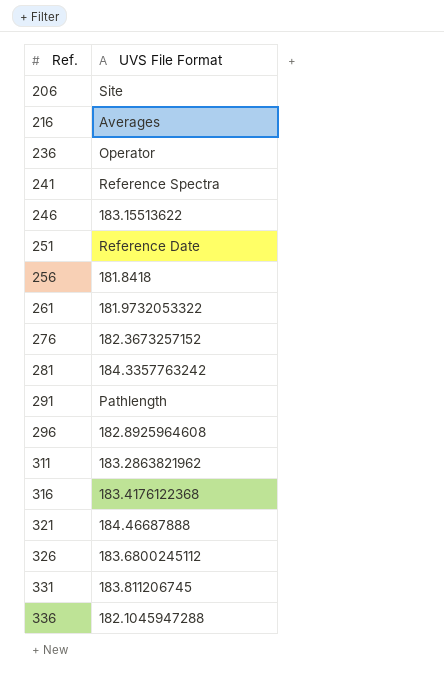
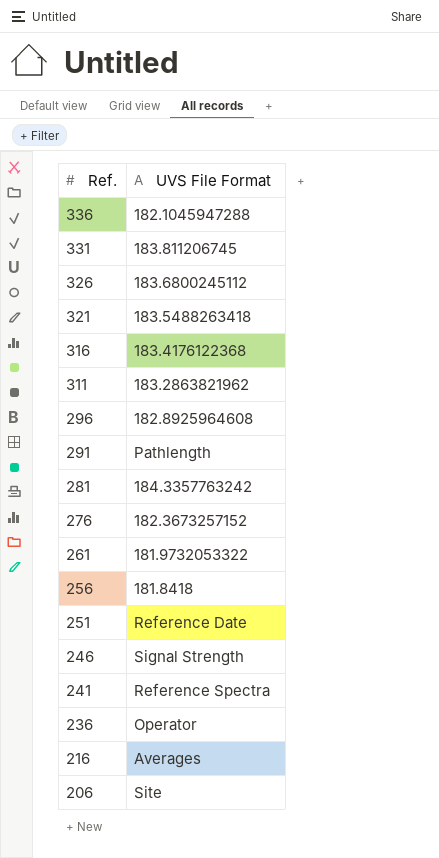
row order: Ref. ascending -> Ref. descending
321 | UVS File Format: 184.46687888 -> 183.5488263418
246 | UVS File Format: 183.15513622 -> Signal Strength

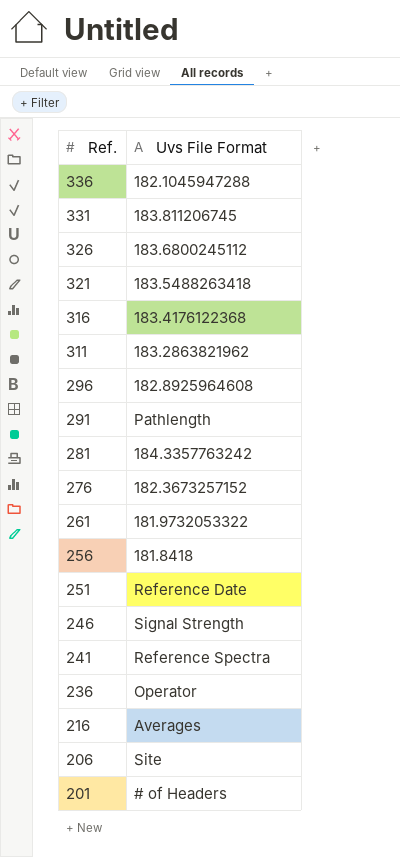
column name: UVS File Format -> Uvs File Format
row 201: none -> # of Headers

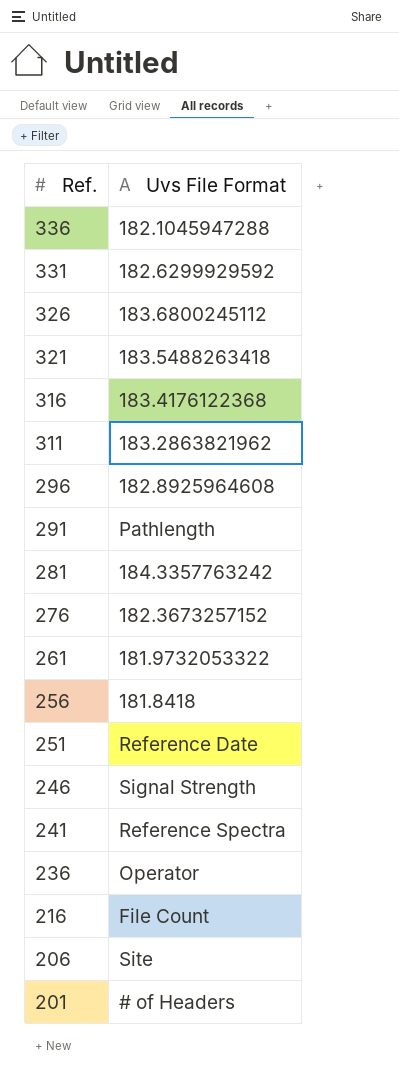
331 | Uvs File Format: 183.811206745 -> 182.6299929592
216 | Uvs File Format: Averages -> File Count

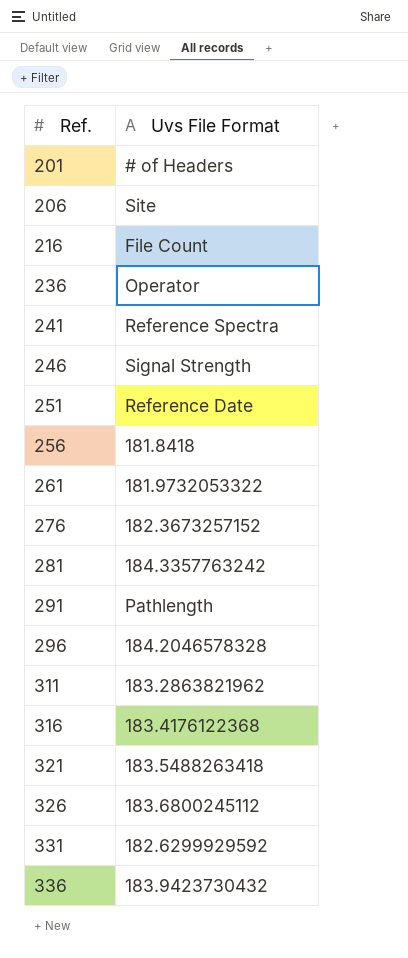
row order: Ref. descending -> Ref. ascending
296 | Uvs File Format: 182.8925964608 -> 184.2046578328
336 | Uvs File Format: 182.1045947288 -> 183.9423730432

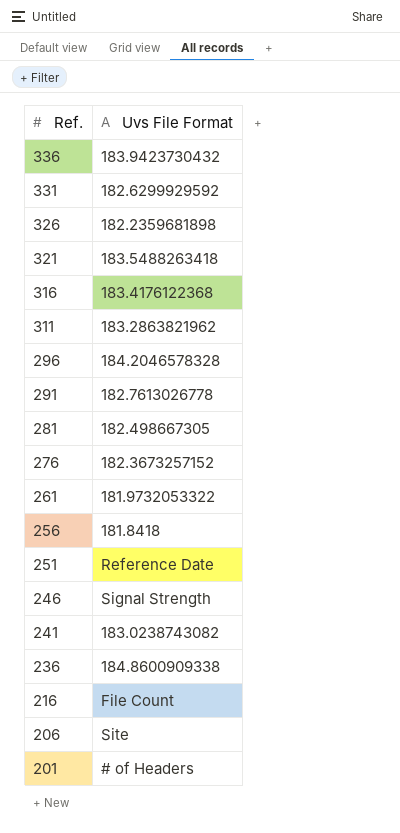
row order: Ref. ascending -> Ref. descending
326 | Uvs File Format: 183.6800245112 -> 182.2359681898
291 | Uvs File Format: Pathlength -> 182.7613026778
281 | Uvs File Format: 184.3357763242 -> 182.498667305
241 | Uvs File Format: Reference Spectra -> 183.0238743082
236 | Uvs File Format: Operator -> 184.8600909338

